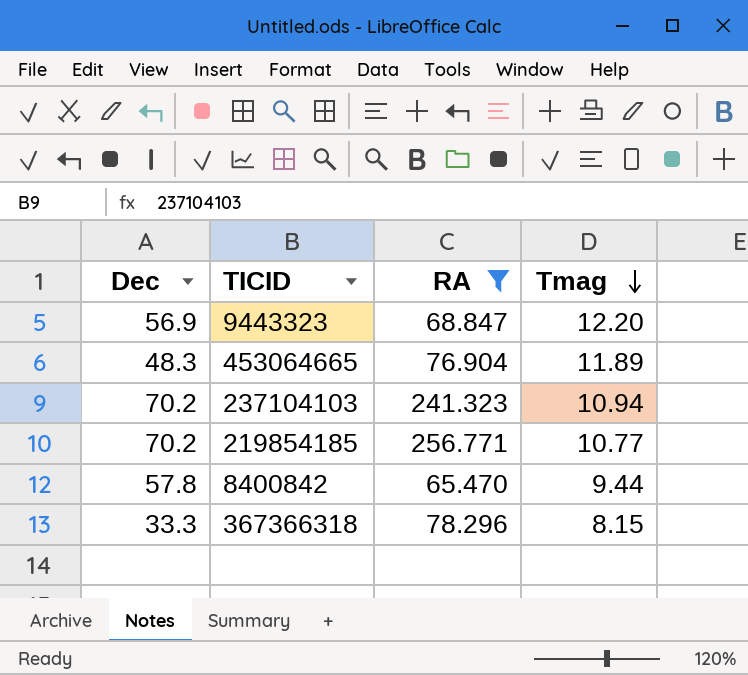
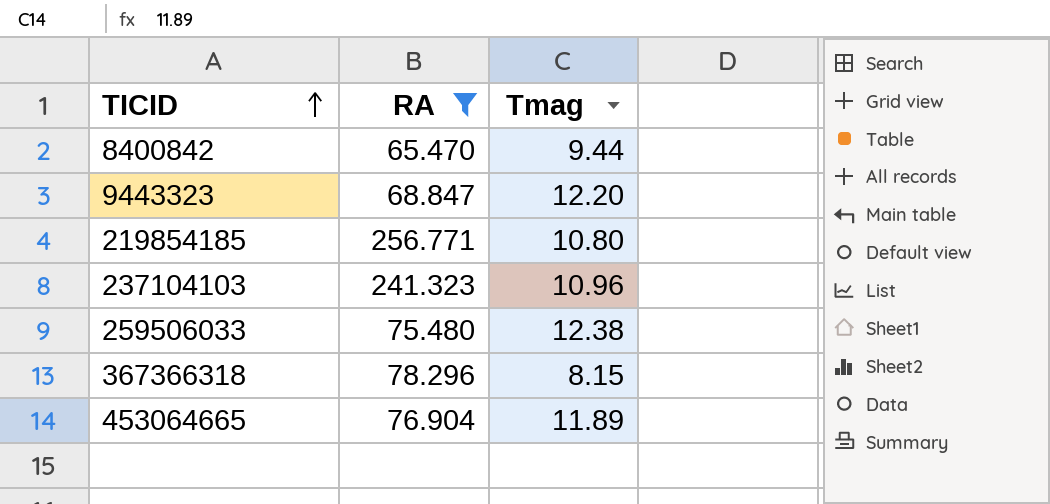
row order: Tmag descending -> TICID ascending
column Dec | position: 1 -> none
219854185 | Tmag: 10.77 -> 10.80
237104103 | Tmag: 10.94 -> 10.96
row 259506033: none -> 75.480 | 12.38

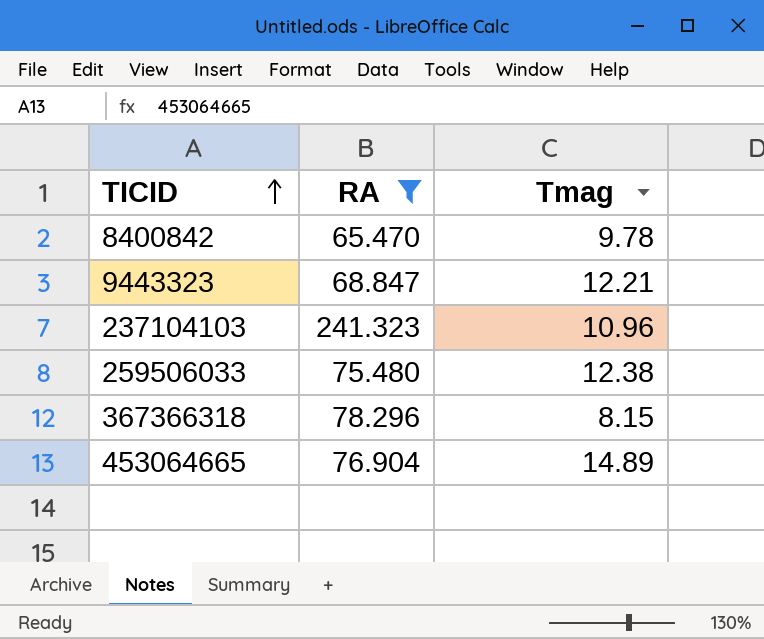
row 219854185: 256.771 | 10.80 -> none
8400842 | Tmag: 9.44 -> 9.78
9443323 | Tmag: 12.20 -> 12.21
453064665 | Tmag: 11.89 -> 14.89

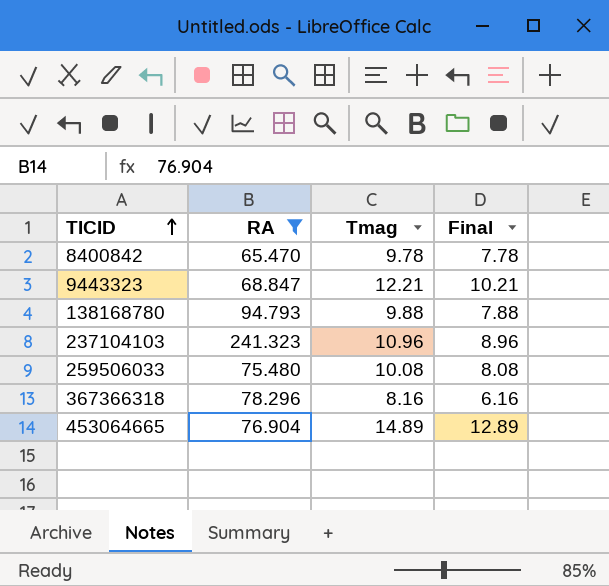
column Final | formula: none -> [Tmag] - 2
row 138168780: none -> 94.793 | 9.88 | 7.88
259506033 | Tmag: 12.38 -> 10.08
367366318 | Tmag: 8.15 -> 8.16

